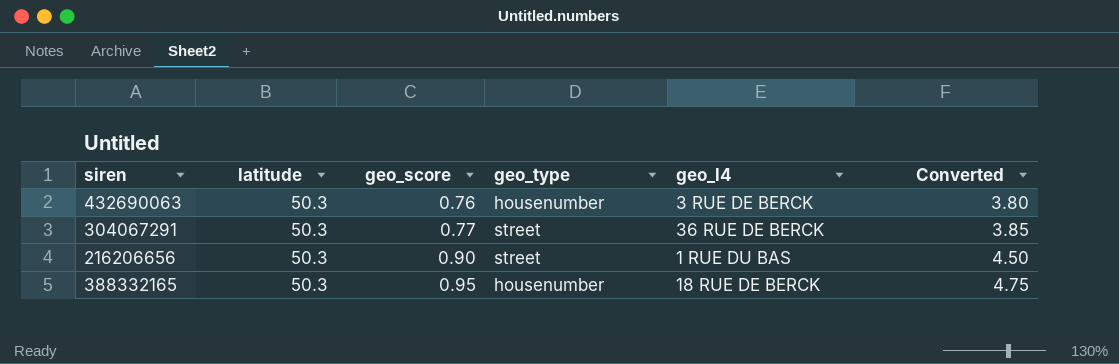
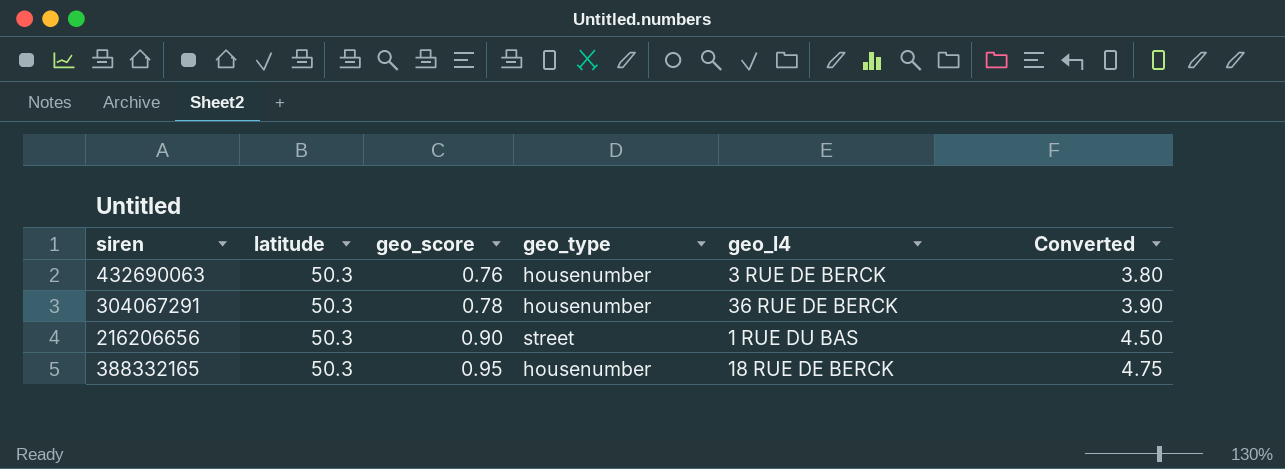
304067291 | geo_score: 0.77 -> 0.78
304067291 | geo_type: street -> housenumber
304067291 | Converted: 3.85 -> 3.90

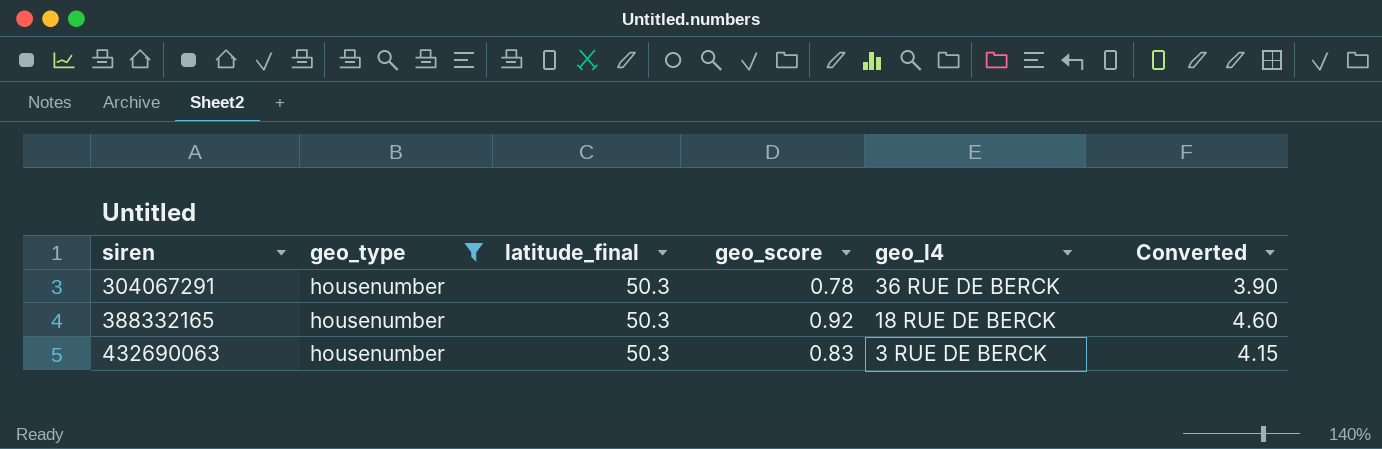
filter: none -> geo_type = housenumber
row order: geo_score ascending -> siren ascending
column geo_type | position: 4 -> 2
column name: latitude -> latitude_final
388332165 | geo_score: 0.95 -> 0.92
388332165 | Converted: 4.75 -> 4.60
432690063 | geo_score: 0.76 -> 0.83
432690063 | Converted: 3.80 -> 4.15

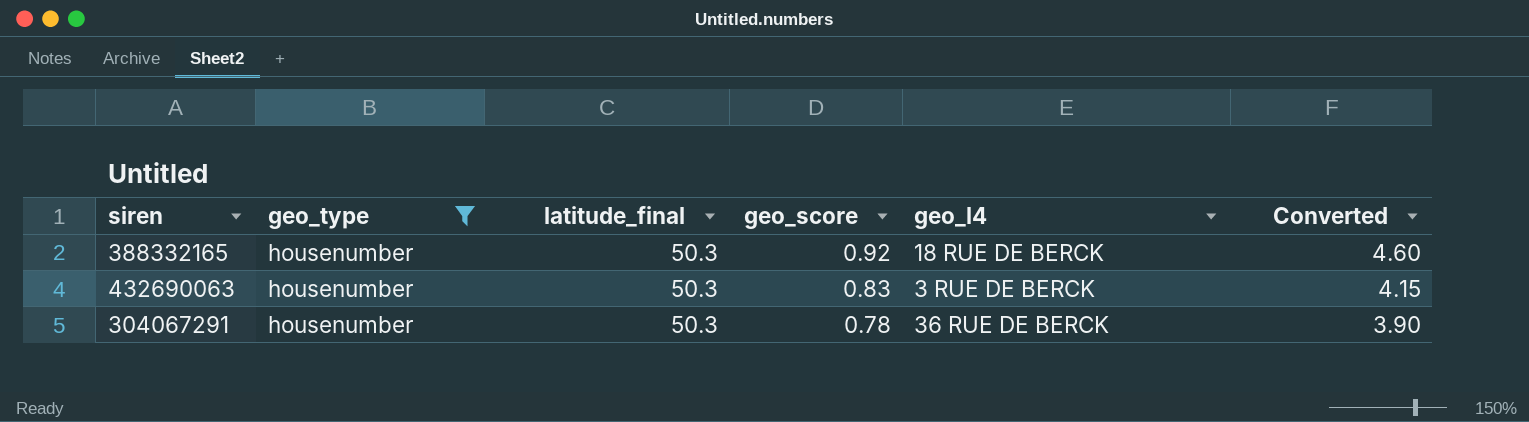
row order: siren ascending -> geo_score descending

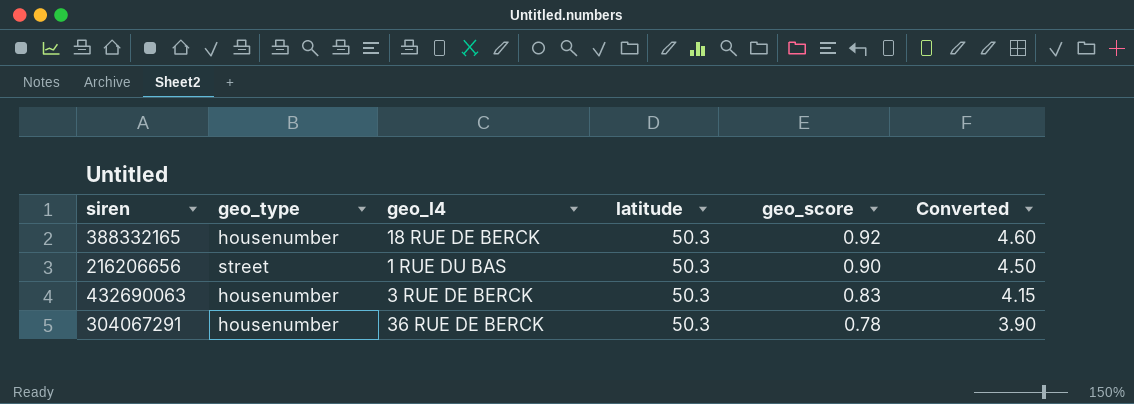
filter: geo_type = housenumber -> none
column geo_l4 | position: 5 -> 3
column name: latitude_final -> latitude

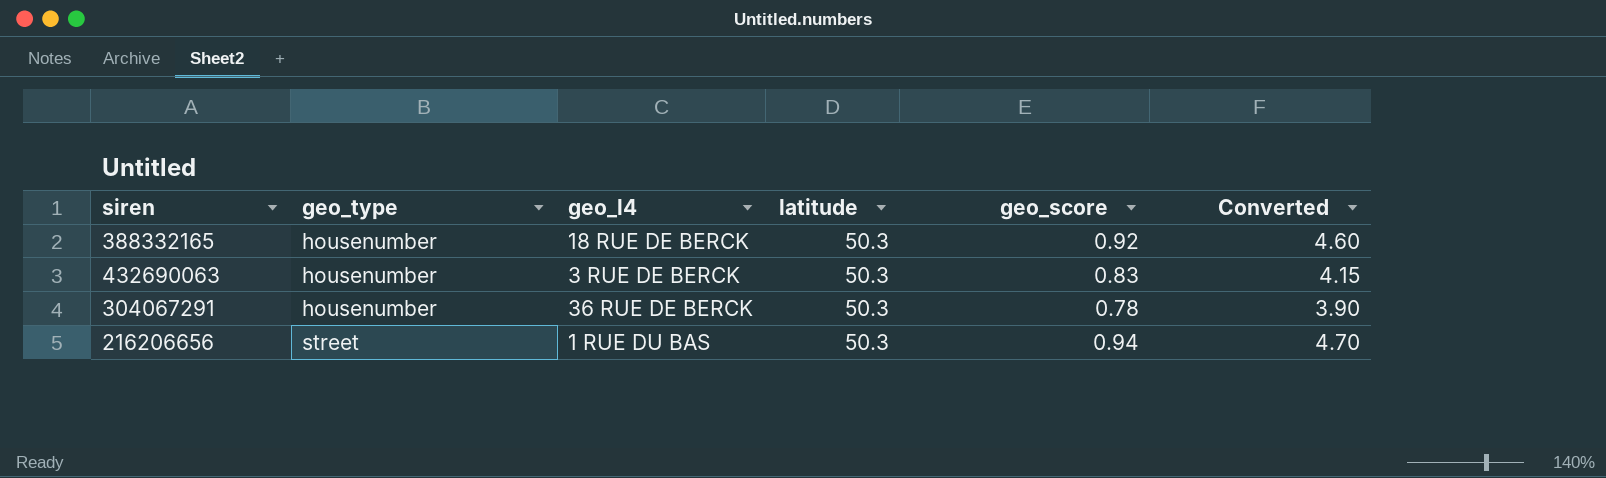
row order: geo_score descending -> geo_type ascending
216206656 | geo_score: 0.90 -> 0.94
216206656 | Converted: 4.50 -> 4.70

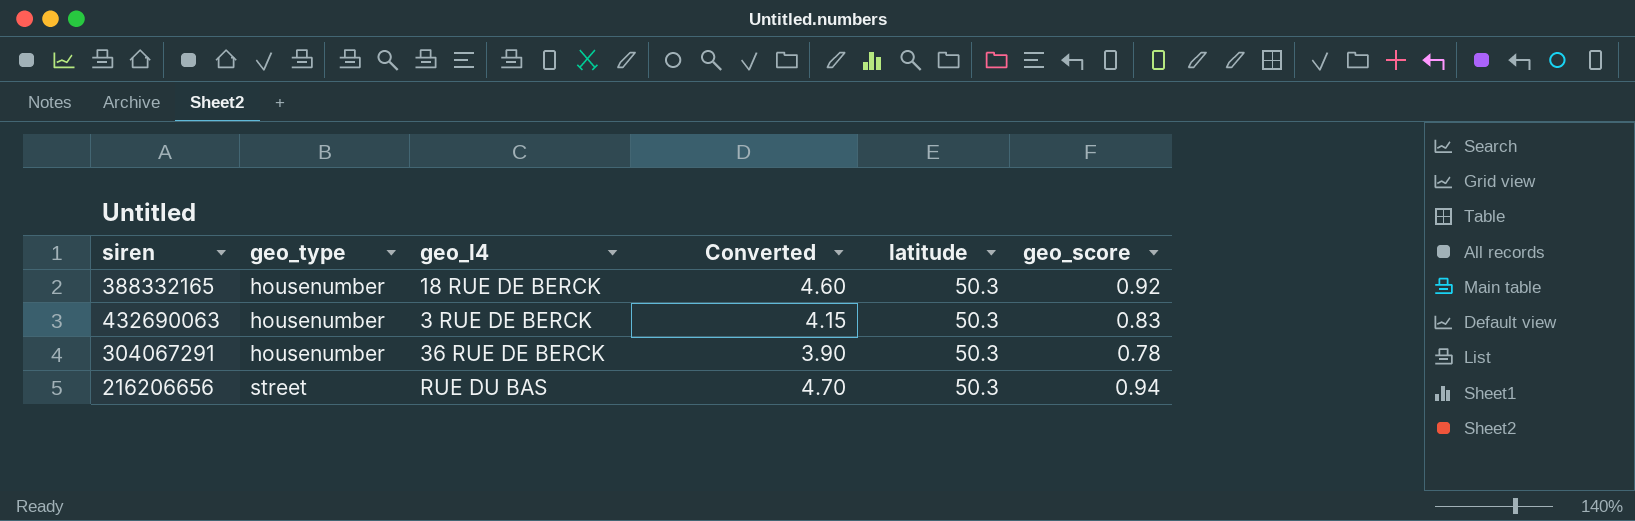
column Converted | position: 6 -> 4
216206656 | geo_l4: 1 RUE DU BAS -> RUE DU BAS

